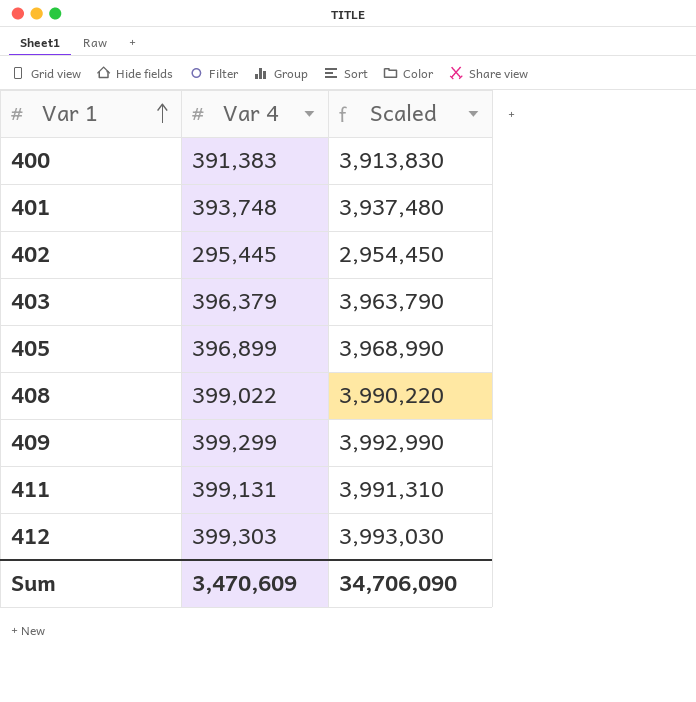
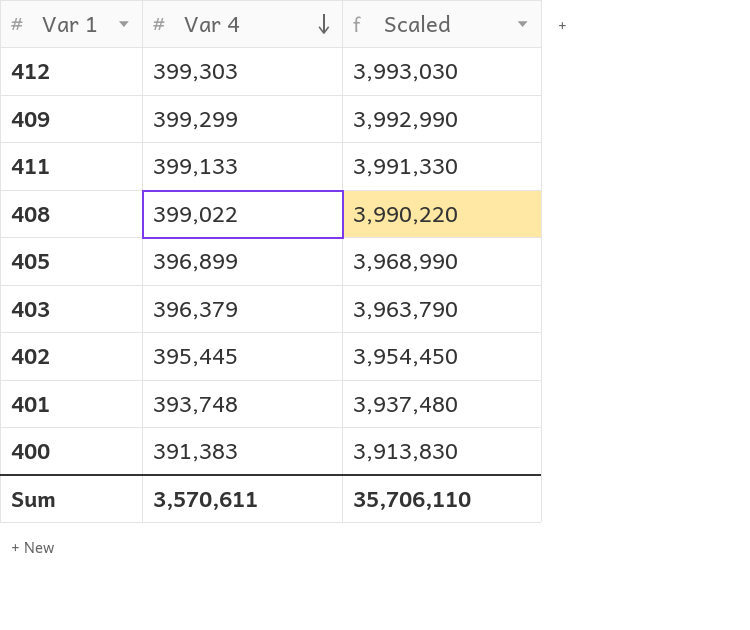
row order: Var 1 ascending -> Var 4 descending
411 | Var 4: 399,131 -> 399,133
411 | Scaled: 3,991,310 -> 3,991,330
402 | Var 4: 295,445 -> 395,445
402 | Scaled: 2,954,450 -> 3,954,450
Sum | Var 4: 3,470,609 -> 3,570,611
Sum | Scaled: 34,706,090 -> 35,706,110

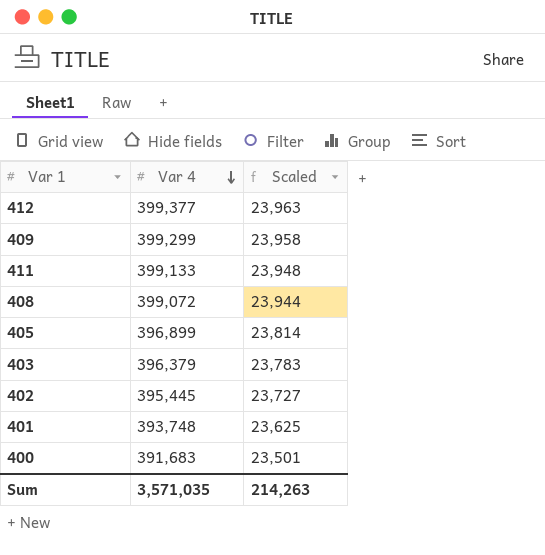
column Scaled | formula: [Var 4] * 10 -> [Var 4] * 0.06
412 | Var 4: 399,303 -> 399,377
408 | Var 4: 399,022 -> 399,072
400 | Var 4: 391,383 -> 391,683
Sum | Var 4: 3,570,611 -> 3,571,035
Sum | Scaled: 35,706,110 -> 214,263

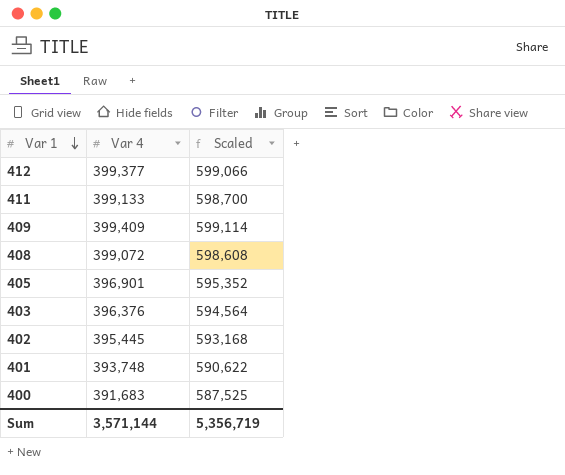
row order: Var 4 descending -> Var 1 descending
column Scaled | formula: [Var 4] * 0.06 -> [Var 4] * 1.5
409 | Var 4: 399,299 -> 399,409
405 | Var 4: 396,899 -> 396,901
403 | Var 4: 396,379 -> 396,376
Sum | Var 4: 3,571,035 -> 3,571,144
Sum | Scaled: 214,263 -> 5,356,719

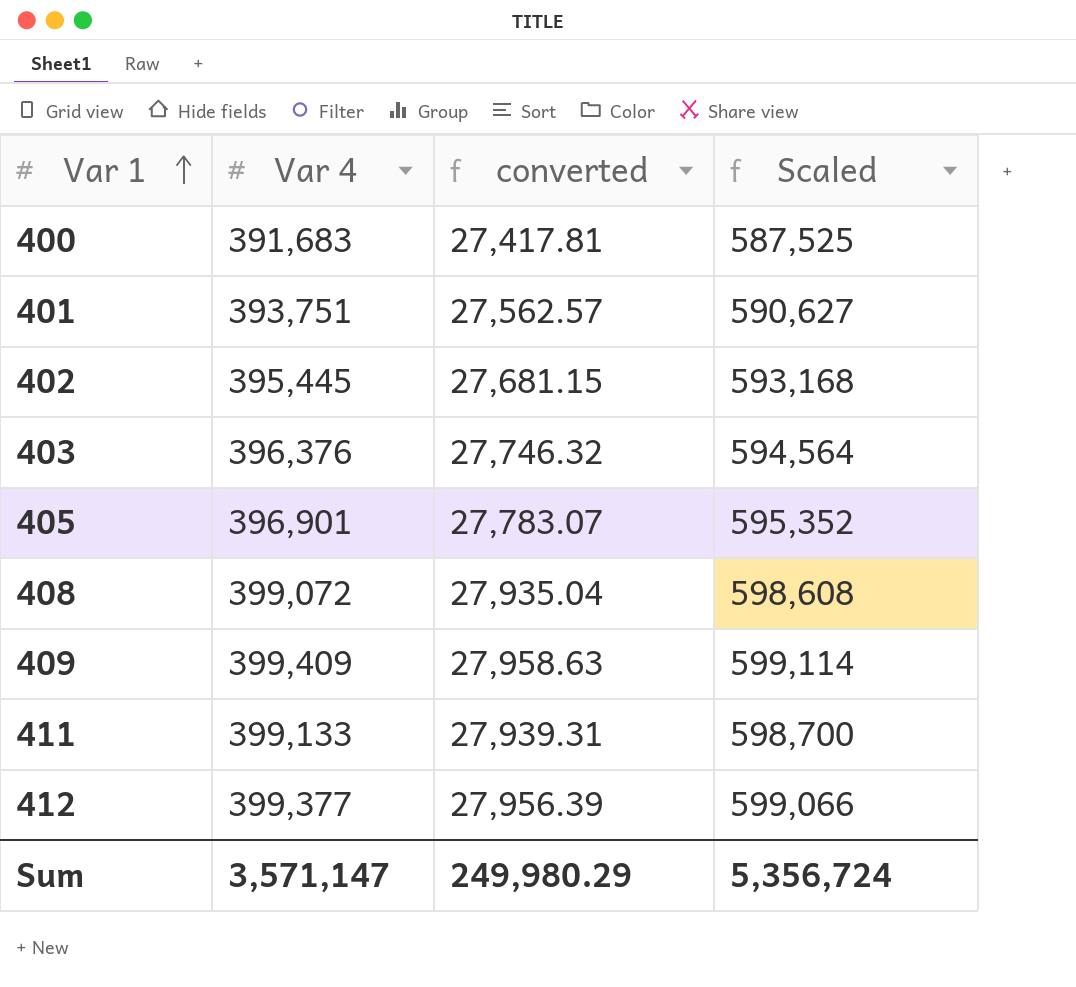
row order: Var 1 descending -> Var 1 ascending
column converted | formula: none -> [Var 4] * 0.07
401 | Var 4: 393,748 -> 393,751
401 | Scaled: 590,622 -> 590,627
Sum | Var 4: 3,571,144 -> 3,571,147
Sum | Scaled: 5,356,719 -> 5,356,724

